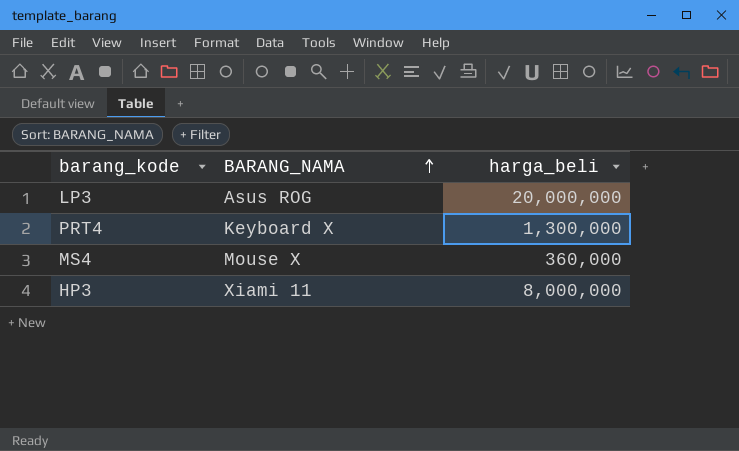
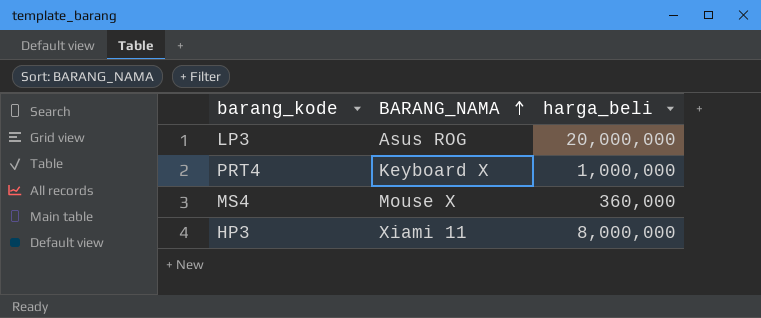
PRT4 | harga_beli: 1,300,000 -> 1,000,000

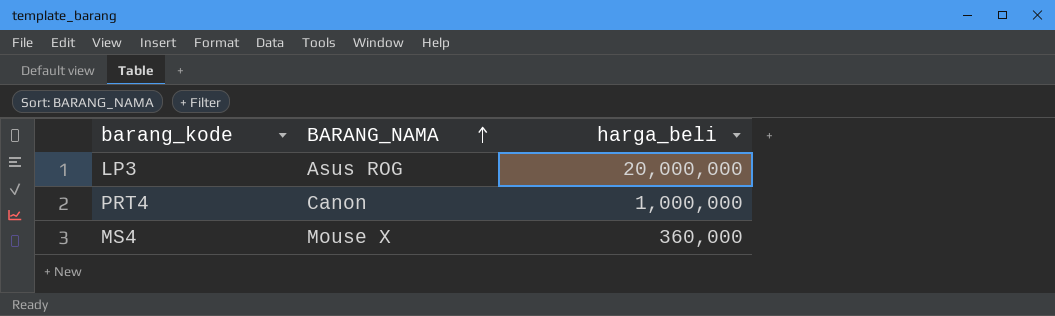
row HP3: Xiami 11 | 8,000,000 -> none
PRT4 | BARANG_NAMA: Keyboard X -> Canon

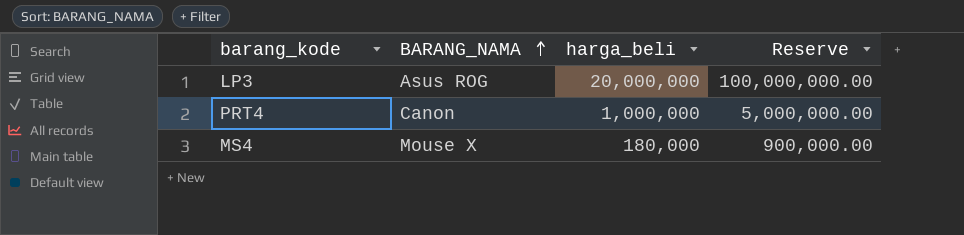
column Reserve | formula: none -> [harga_beli] * 5
MS4 | harga_beli: 360,000 -> 180,000

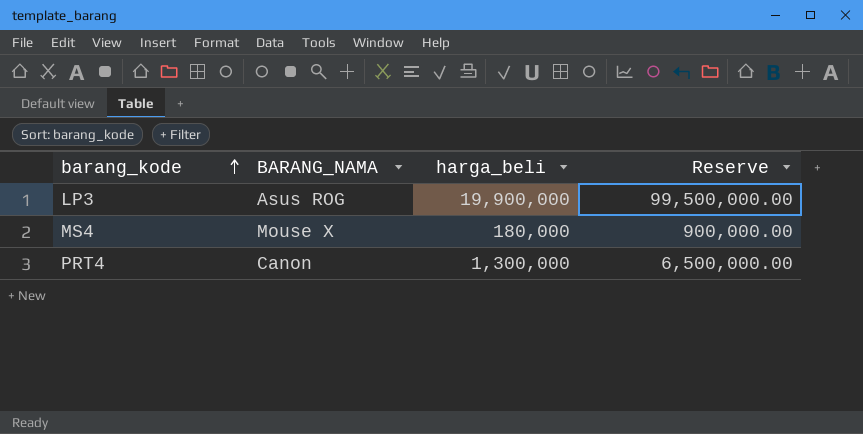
row order: BARANG_NAMA ascending -> barang_kode ascending
LP3 | harga_beli: 20,000,000 -> 19,900,000
LP3 | Reserve: 100,000,000.00 -> 99,500,000.00
PRT4 | harga_beli: 1,000,000 -> 1,300,000
PRT4 | Reserve: 5,000,000.00 -> 6,500,000.00

